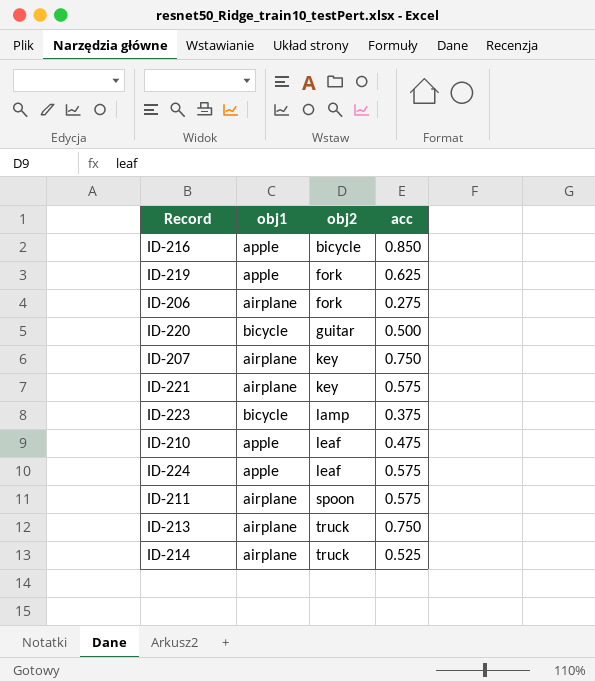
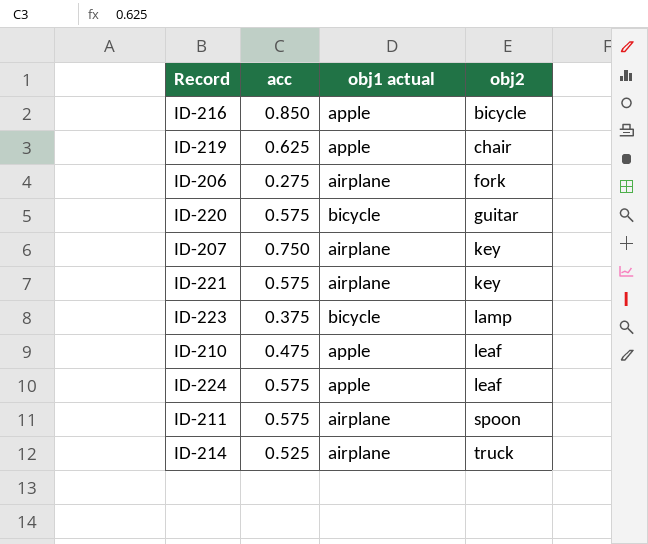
column acc | position: 4 -> 2
column name: obj1 -> obj1 actual
row ID-213: airplane | truck | 0.750 -> none
ID-219 | obj2: fork -> chair
ID-220 | acc: 0.500 -> 0.575

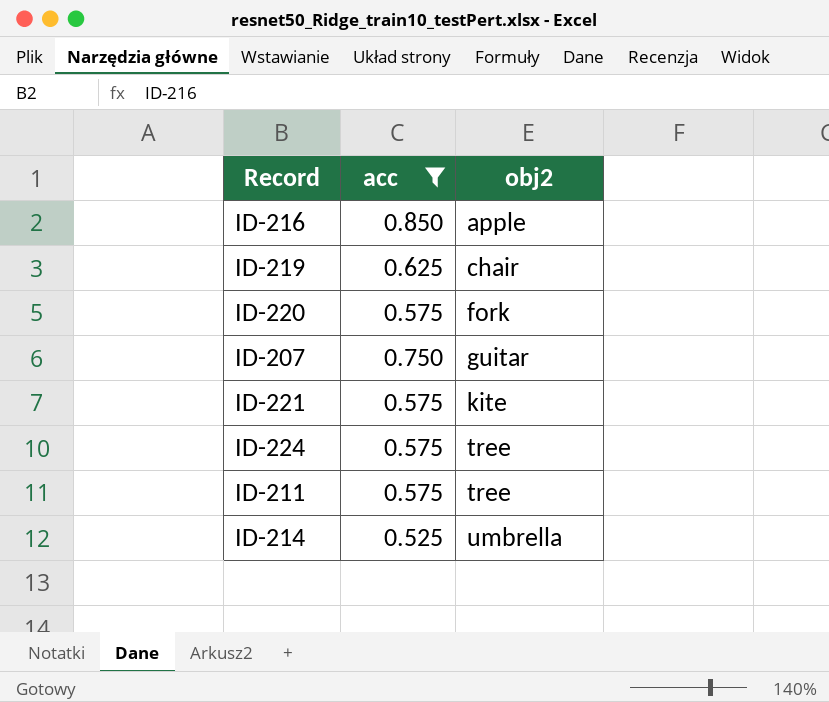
filter: none -> acc >= 0.525
column obj1 actual | position: 3 -> none
ID-216 | obj2: bicycle -> apple
ID-220 | obj2: guitar -> fork
ID-207 | obj2: key -> guitar
ID-221 | obj2: key -> kite
ID-224 | obj2: leaf -> tree
ID-211 | obj2: spoon -> tree
ID-214 | obj2: truck -> umbrella

